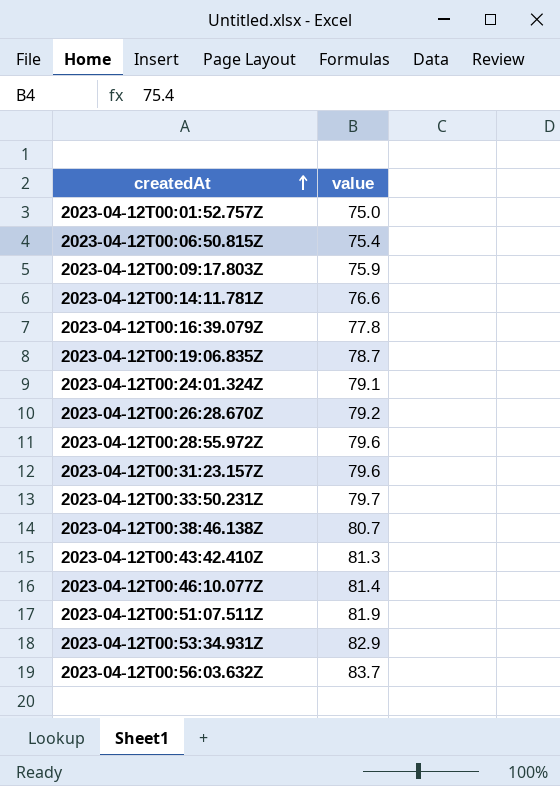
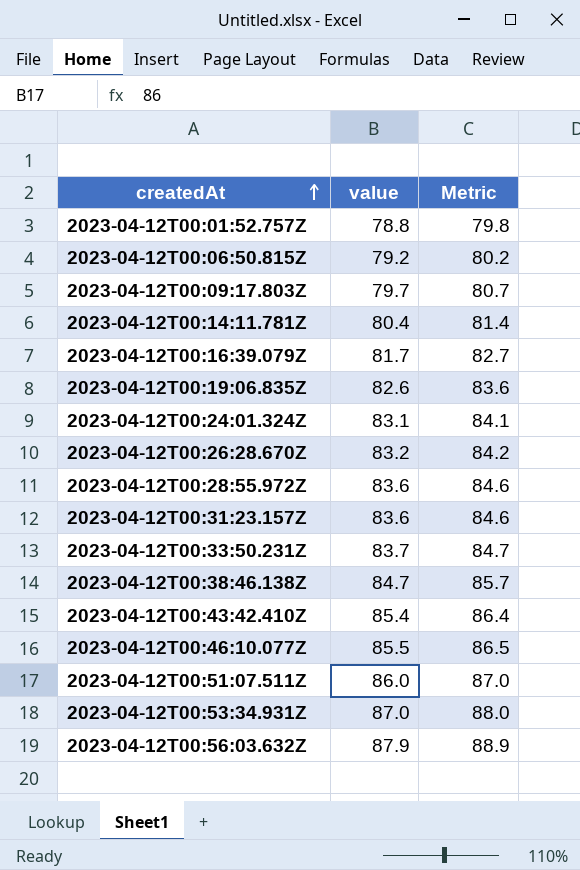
column Metric | formula: none -> [value] + 1
2023-04-12T00:01:52.757Z | value: 75.0 -> 78.8
2023-04-12T00:06:50.815Z | value: 75.4 -> 79.2
2023-04-12T00:09:17.803Z | value: 75.9 -> 79.7
2023-04-12T00:14:11.781Z | value: 76.6 -> 80.4
2023-04-12T00:16:39.079Z | value: 77.8 -> 81.7
2023-04-12T00:19:06.835Z | value: 78.7 -> 82.6
2023-04-12T00:24:01.324Z | value: 79.1 -> 83.1
2023-04-12T00:26:28.670Z | value: 79.2 -> 83.2
2023-04-12T00:28:55.972Z | value: 79.6 -> 83.6
2023-04-12T00:31:23.157Z | value: 79.6 -> 83.6
2023-04-12T00:33:50.231Z | value: 79.7 -> 83.7
2023-04-12T00:38:46.138Z | value: 80.7 -> 84.7
2023-04-12T00:43:42.410Z | value: 81.3 -> 85.4
2023-04-12T00:46:10.077Z | value: 81.4 -> 85.5
2023-04-12T00:51:07.511Z | value: 81.9 -> 86.0
2023-04-12T00:53:34.931Z | value: 82.9 -> 87.0
2023-04-12T00:56:03.632Z | value: 83.7 -> 87.9

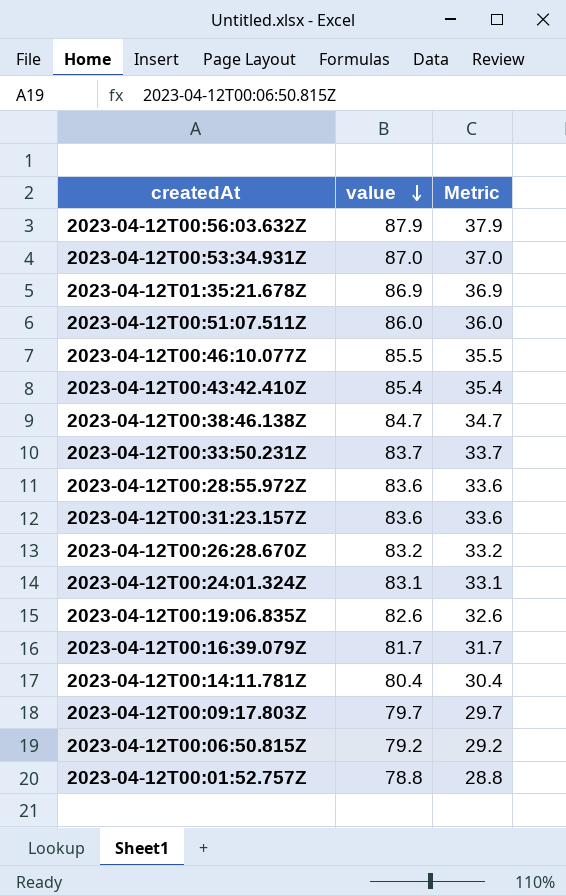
row order: createdAt ascending -> value descending
column Metric | formula: [value] + 1 -> [value] - 50
row 2023-04-12T01:35:21.678Z: none -> 86.9 | 36.9

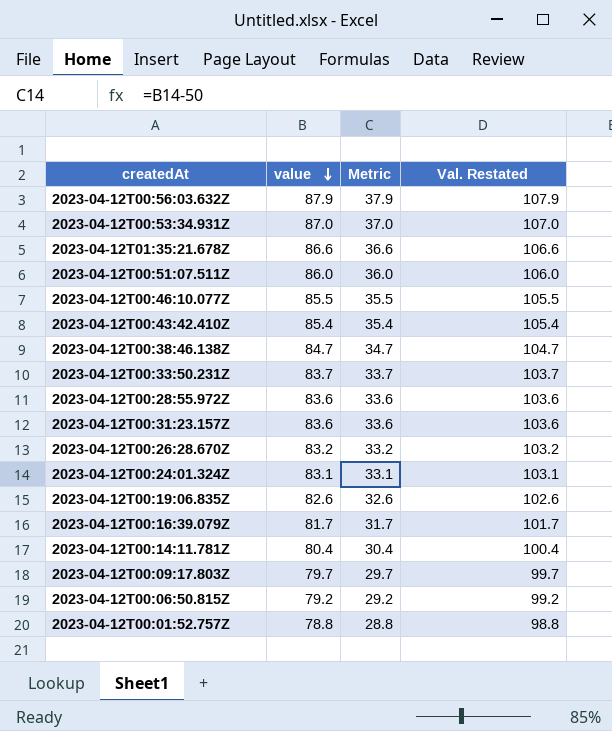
column Val. Restated | formula: none -> [value] + 20
2023-04-12T01:35:21.678Z | value: 86.9 -> 86.6
2023-04-12T01:35:21.678Z | Metric: 36.9 -> 36.6

